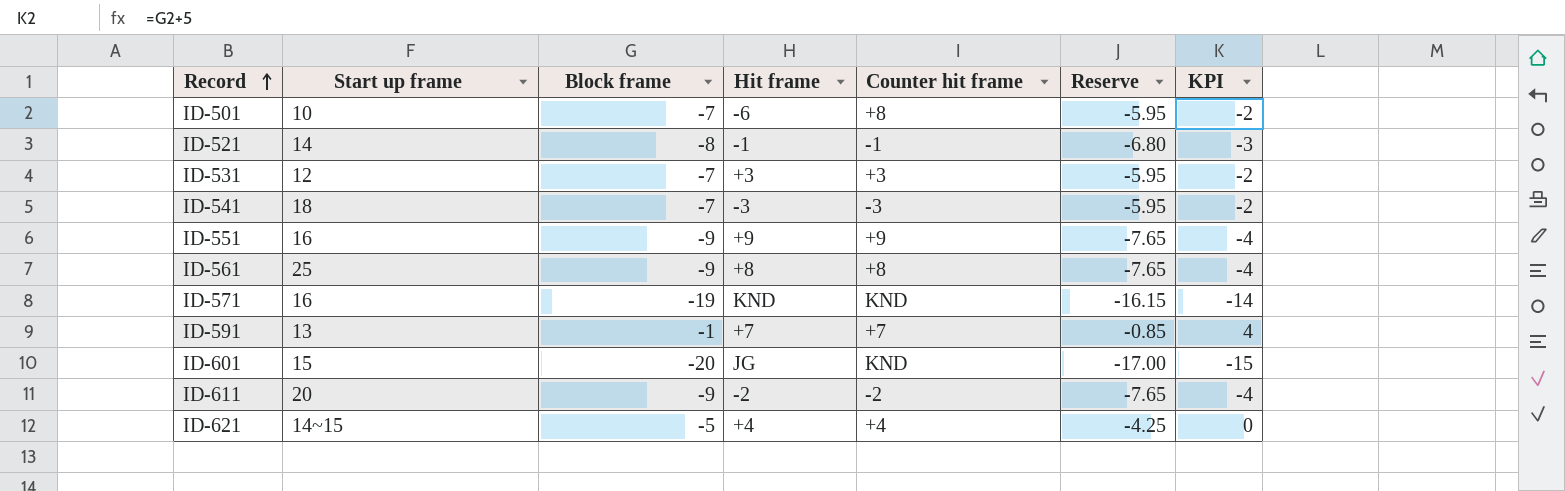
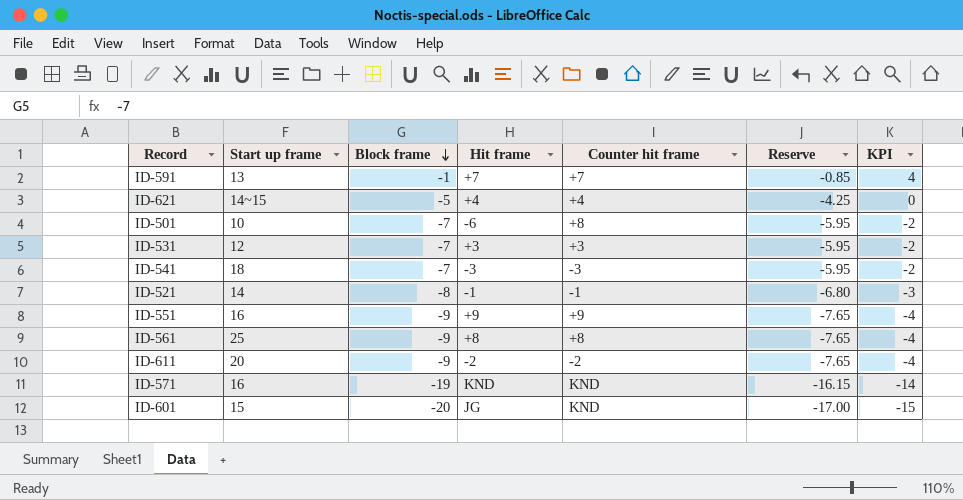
row order: Record ascending -> Block frame descending

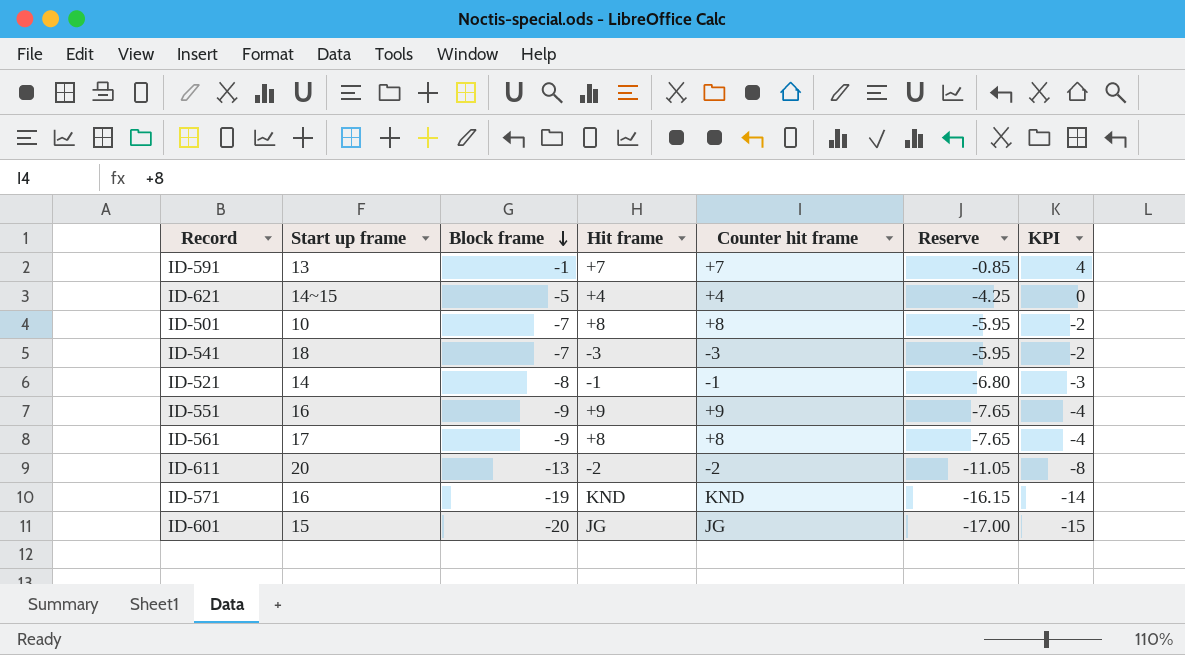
row ID-531: 12 | -7 | +3 | +3 | -5.95 | -2 -> none
ID-501 | Hit frame: -6 -> +8
ID-561 | Start up frame: 25 -> 17
ID-611 | Block frame: -9 -> -13
ID-611 | Reserve: -7.65 -> -11.05
ID-611 | KPI: -4 -> -8
ID-601 | Counter hit frame: KND -> JG

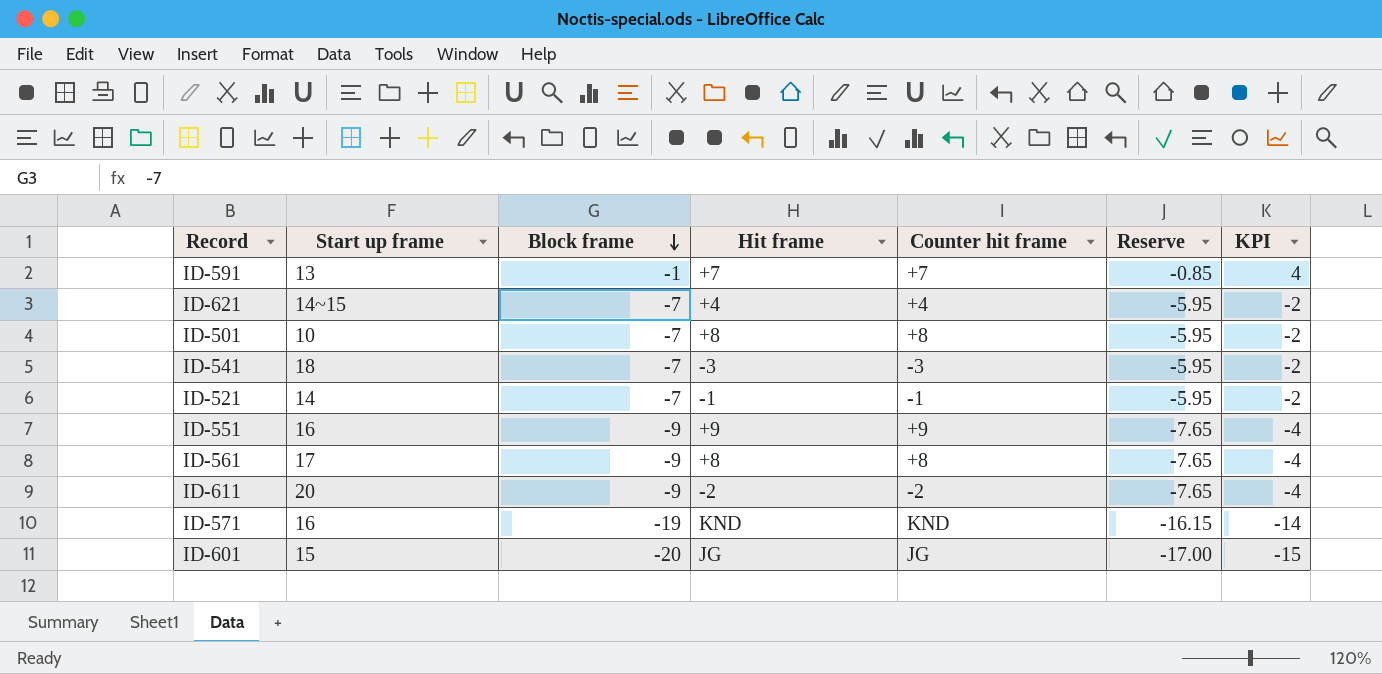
ID-621 | Block frame: -5 -> -7
ID-621 | Reserve: -4.25 -> -5.95
ID-621 | KPI: 0 -> -2
ID-521 | Block frame: -8 -> -7
ID-521 | Reserve: -6.80 -> -5.95
ID-521 | KPI: -3 -> -2
ID-611 | Block frame: -13 -> -9
ID-611 | Reserve: -11.05 -> -7.65
ID-611 | KPI: -8 -> -4

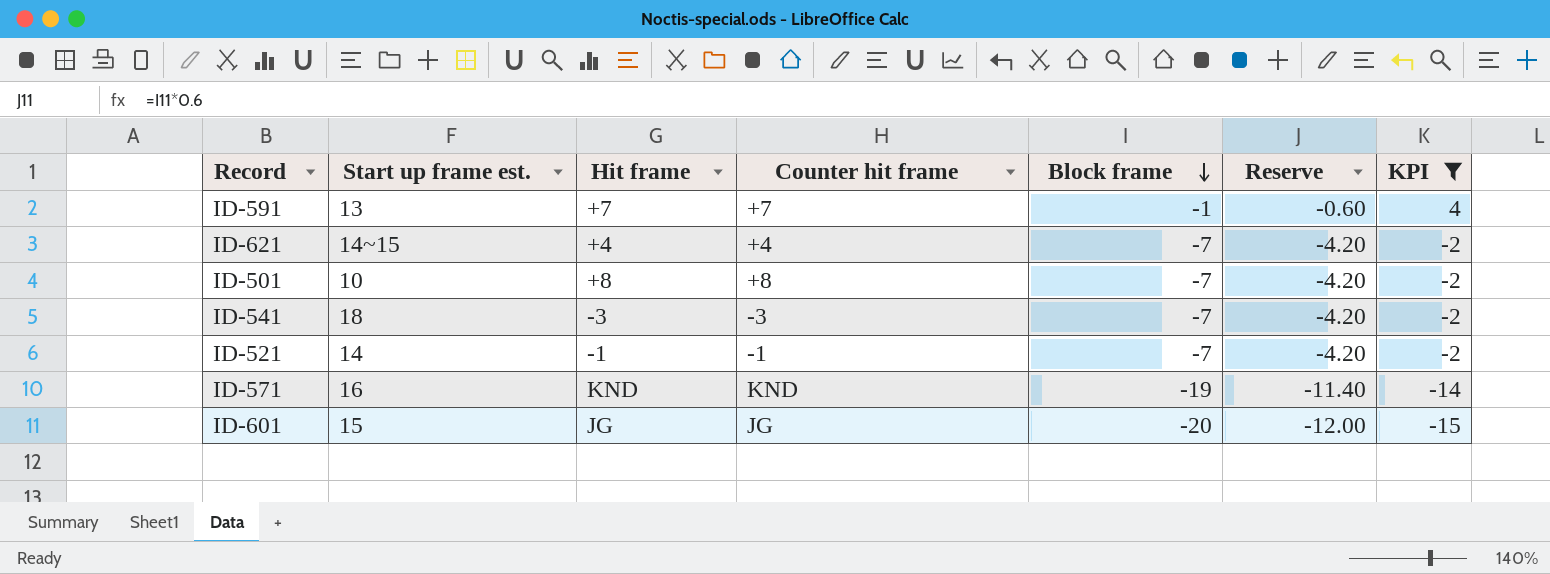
filter: none -> KPI != -4
column name: Start up frame -> Start up frame est.
column Block frame | position: 3 -> 5
column Reserve | formula: [Block frame] * 0.85 -> [Block frame] * 0.6

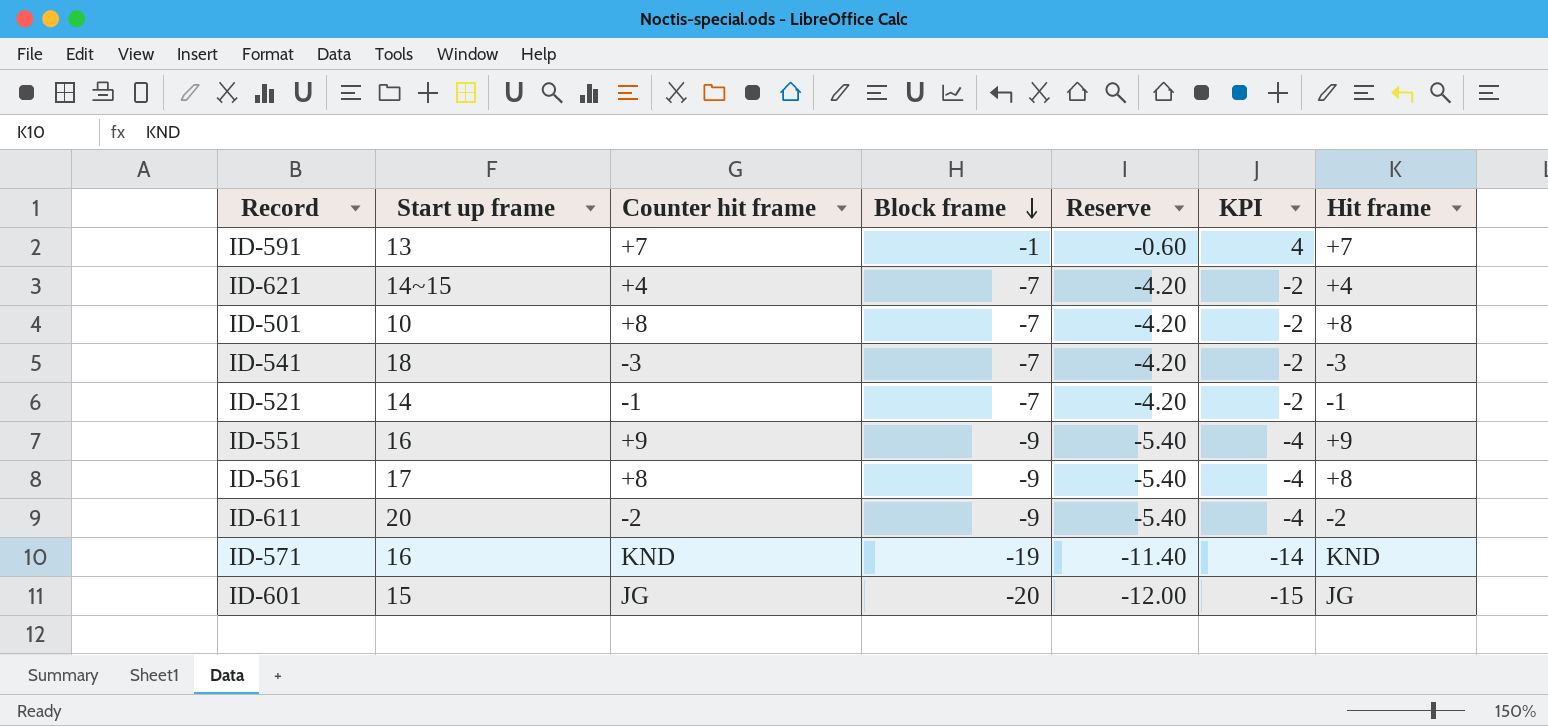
filter: KPI != -4 -> none
column name: Start up frame est. -> Start up frame
column Hit frame | position: 3 -> 7

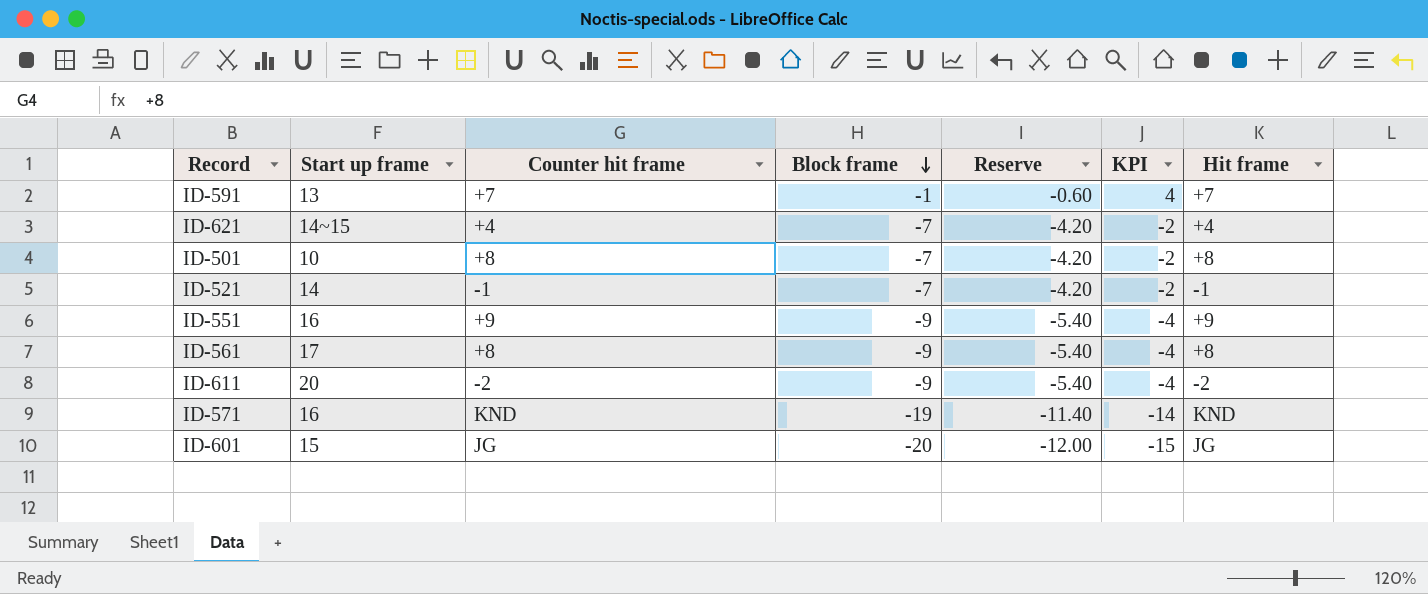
row ID-541: 18 | -3 | -7 | -4.20 | -2 | -3 -> none

